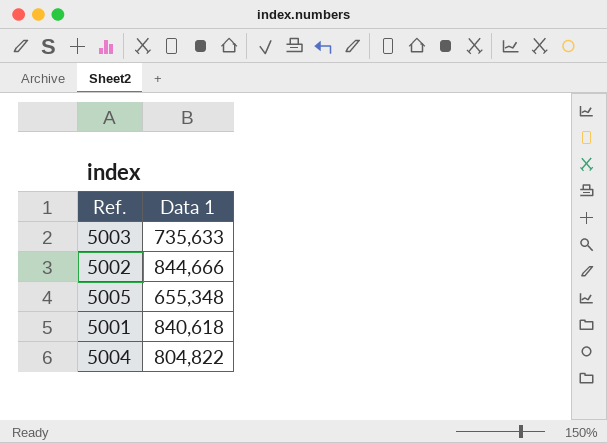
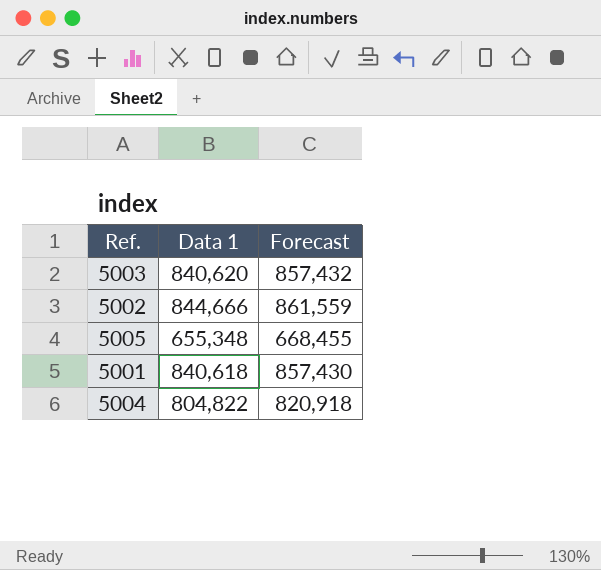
column Forecast | formula: none -> [Data 1] * 1.02
5003 | Data 1: 735,633 -> 840,620

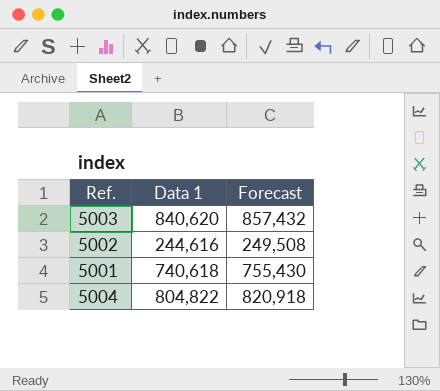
row 5005: 655,348 | 668,455 -> none
5002 | Data 1: 844,666 -> 244,616
5002 | Forecast: 861,559 -> 249,508
5001 | Data 1: 840,618 -> 740,618
5001 | Forecast: 857,430 -> 755,430

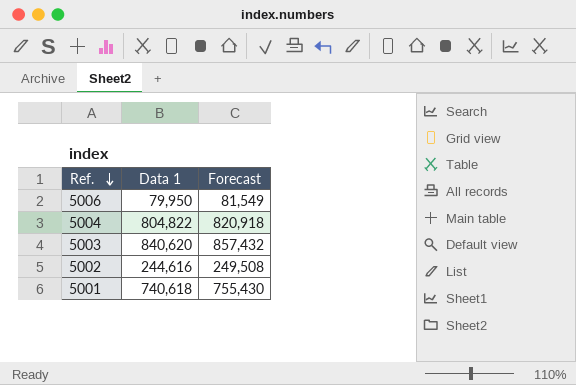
row order: none -> Ref. descending
row 5006: none -> 79,950 | 81,549

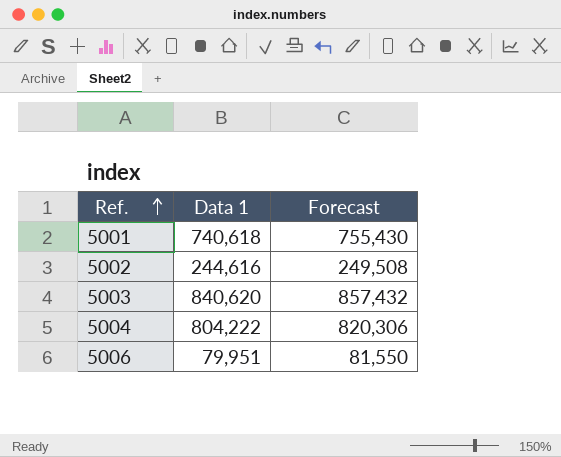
row order: Ref. descending -> Ref. ascending
5004 | Data 1: 804,822 -> 804,222
5004 | Forecast: 820,918 -> 820,306
5006 | Data 1: 79,950 -> 79,951
5006 | Forecast: 81,549 -> 81,550

